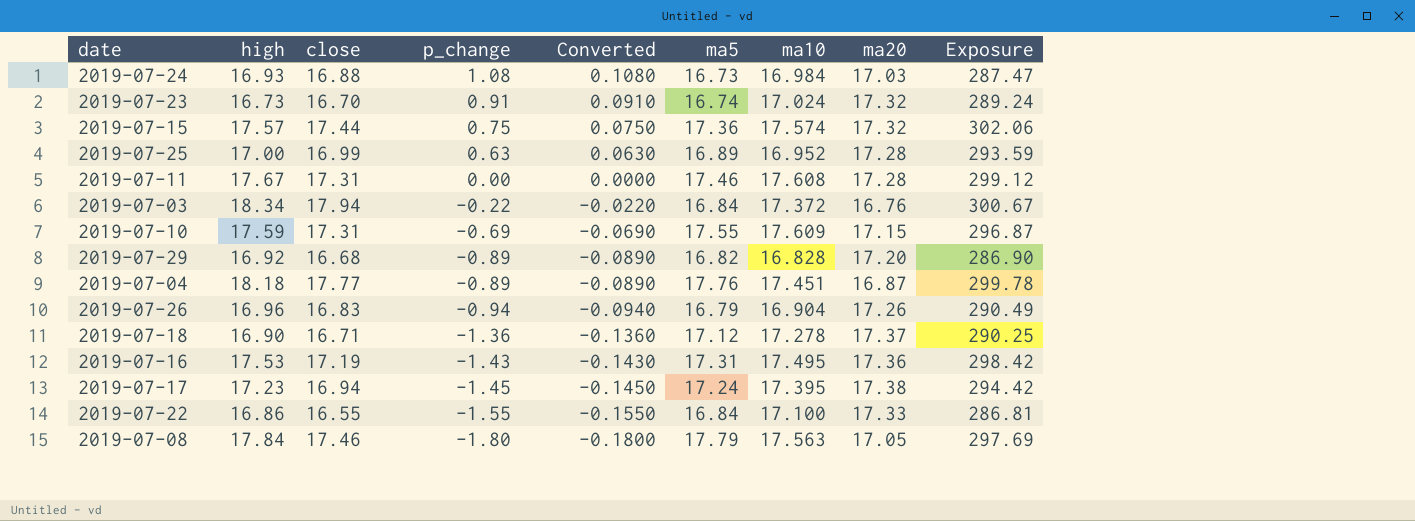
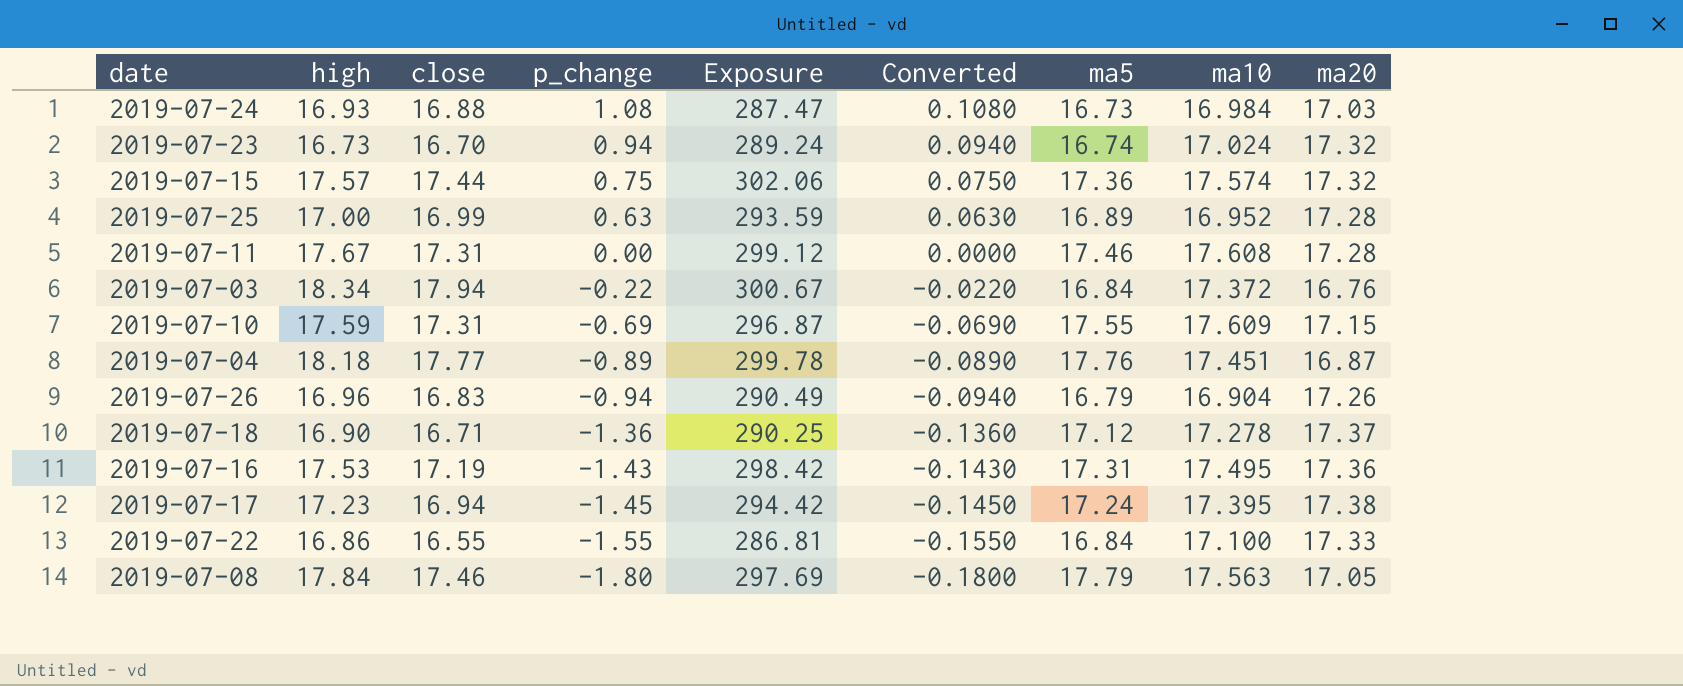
column Exposure | position: 9 -> 5
row 2019-07-29: 16.92 | 16.68 | -0.89 | -0.0890 | 16.82 | 16.828 | 17.20 | 286.90 -> none
2019-07-23 | p_change: 0.91 -> 0.94
2019-07-23 | Converted: 0.0910 -> 0.0940

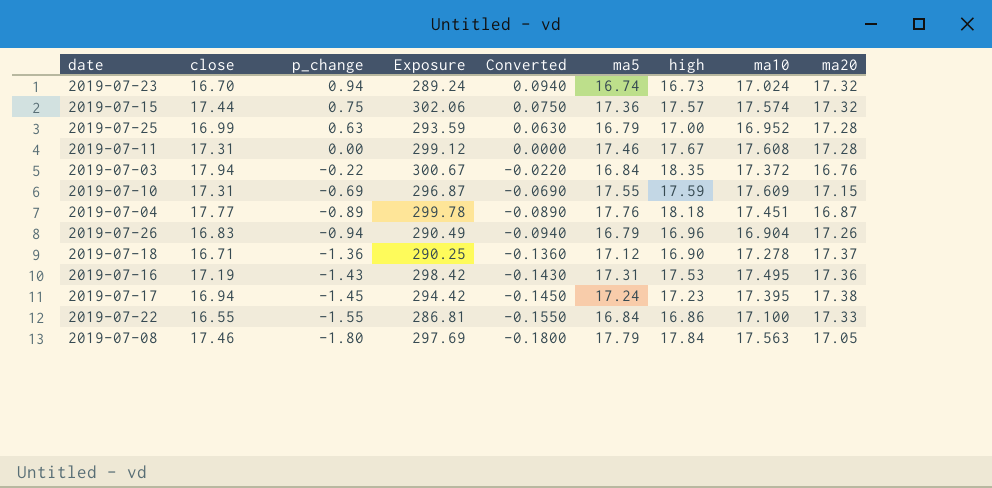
column high | position: 2 -> 7
row 2019-07-24: 16.93 | 16.88 | 1.08 | 287.47 | 0.1080 | 16.73 | 16.984 | 17.03 -> none
2019-07-25 | ma5: 16.89 -> 16.79
2019-07-03 | high: 18.34 -> 18.35

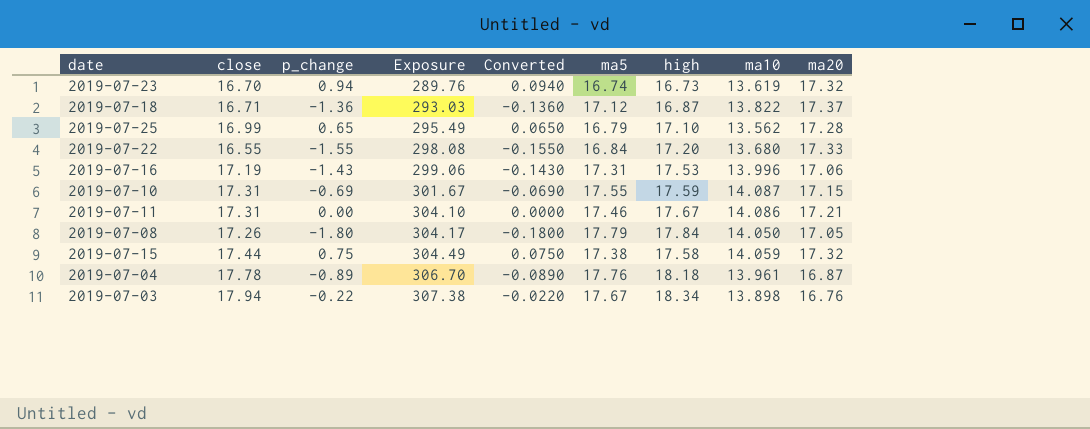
row order: p_change descending -> Exposure ascending
column Exposure | formula: [close] * [ma20] -> [high] * [ma20]
row 2019-07-26: 16.83 | -0.94 | 290.49 | -0.0940 | 16.79 | 16.96 | 16.904 | 17.26 -> none
row 2019-07-17: 16.94 | -1.45 | 294.42 | -0.1450 | 17.24 | 17.23 | 17.395 | 17.38 -> none
2019-07-23 | ma10: 17.024 -> 13.619
2019-07-18 | high: 16.90 -> 16.87
2019-07-18 | ma10: 17.278 -> 13.822
2019-07-25 | p_change: 0.63 -> 0.65
2019-07-25 | Converted: 0.0630 -> 0.0650
2019-07-25 | high: 17.00 -> 17.10
2019-07-25 | ma10: 16.952 -> 13.562
2019-07-22 | high: 16.86 -> 17.20
2019-07-22 | ma10: 17.100 -> 13.680
2019-07-16 | ma10: 17.495 -> 13.996
2019-07-16 | ma20: 17.36 -> 17.06
2019-07-10 | ma10: 17.609 -> 14.087
2019-07-11 | ma10: 17.608 -> 14.086
2019-07-11 | ma20: 17.28 -> 17.21
2019-07-08 | close: 17.46 -> 17.26
2019-07-08 | ma10: 17.563 -> 14.050
2019-07-15 | ma5: 17.36 -> 17.38
2019-07-15 | high: 17.57 -> 17.58
2019-07-15 | ma10: 17.574 -> 14.059
2019-07-04 | close: 17.77 -> 17.78
2019-07-04 | ma10: 17.451 -> 13.961
2019-07-03 | ma5: 16.84 -> 17.67
2019-07-03 | high: 18.35 -> 18.34
2019-07-03 | ma10: 17.372 -> 13.898

